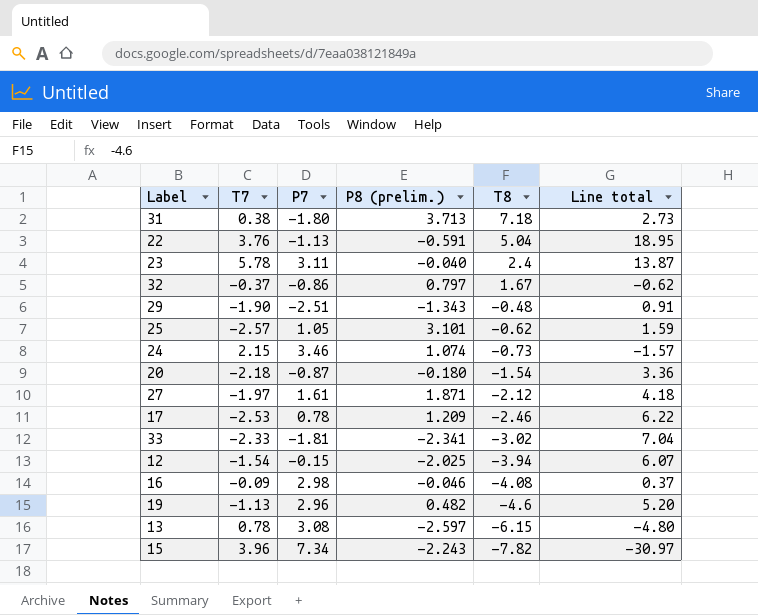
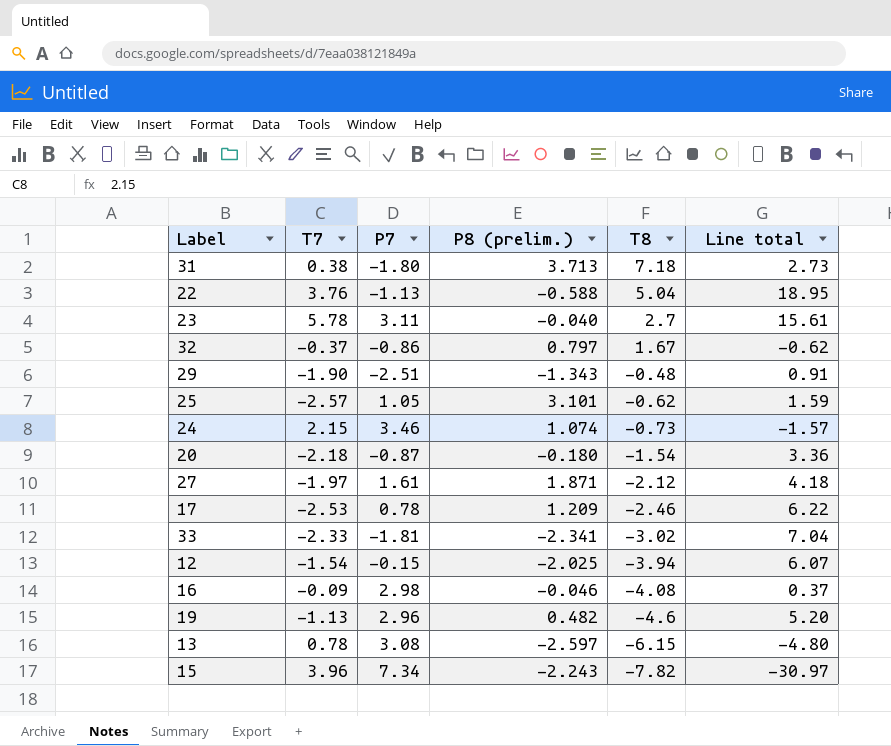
22 | P8 (prelim.): -0.591 -> -0.588
23 | T8: 2.4 -> 2.7
23 | Line total: 13.87 -> 15.61

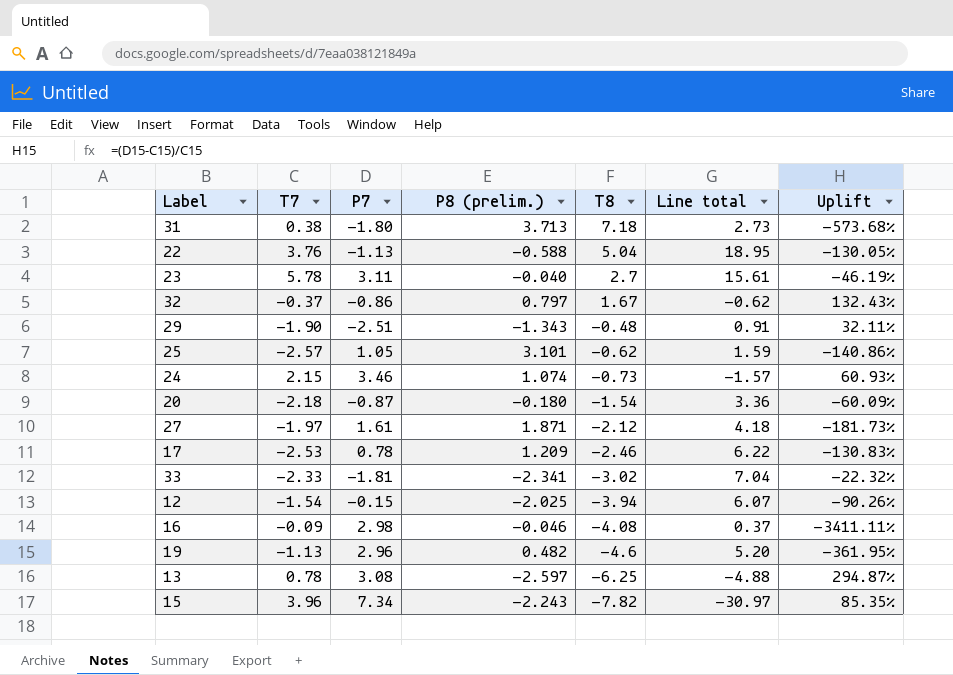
column Uplift | formula: none -> ([P7] - [T7]) / [T7]
13 | T8: -6.15 -> -6.25
13 | Line total: -4.80 -> -4.88

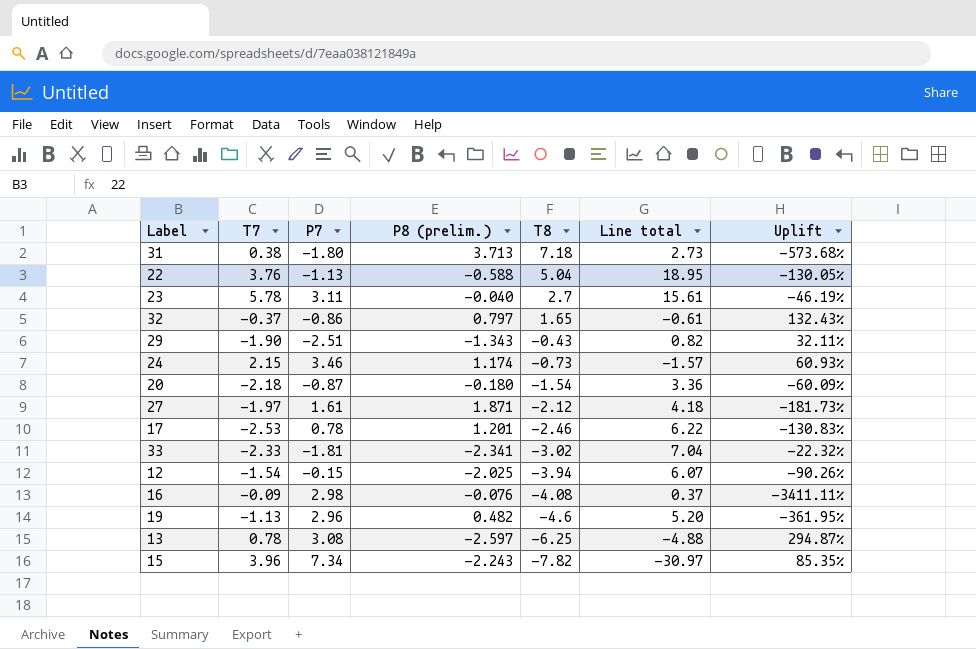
row 25: -2.57 | 1.05 | 3.101 | -0.62 | 1.59 | -140.86% -> none
32 | T8: 1.67 -> 1.65
32 | Line total: -0.62 -> -0.61
29 | T8: -0.48 -> -0.43
29 | Line total: 0.91 -> 0.82
24 | P8 (prelim.): 1.074 -> 1.174
17 | P8 (prelim.): 1.209 -> 1.201
16 | P8 (prelim.): -0.046 -> -0.076

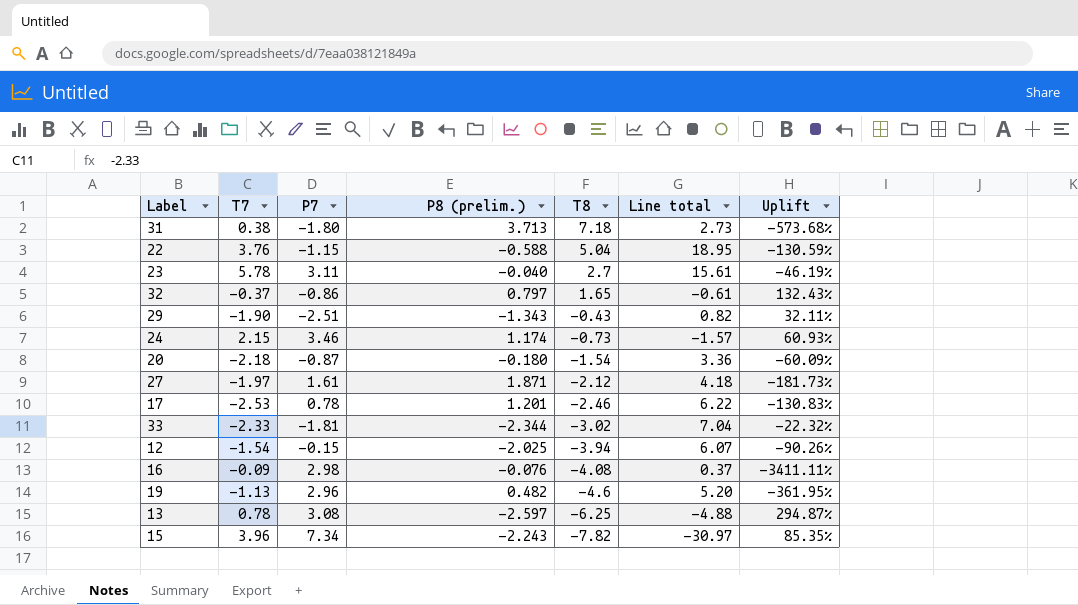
22 | P7: -1.13 -> -1.15
22 | Uplift: -130.05% -> -130.59%
33 | P8 (prelim.): -2.341 -> -2.344

